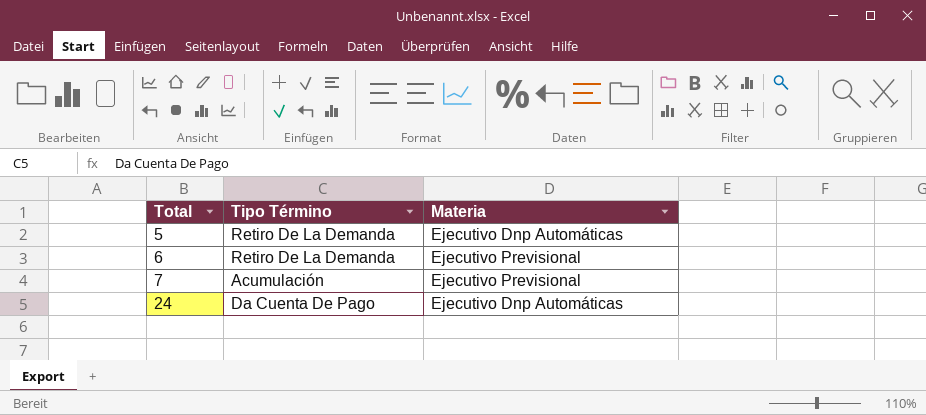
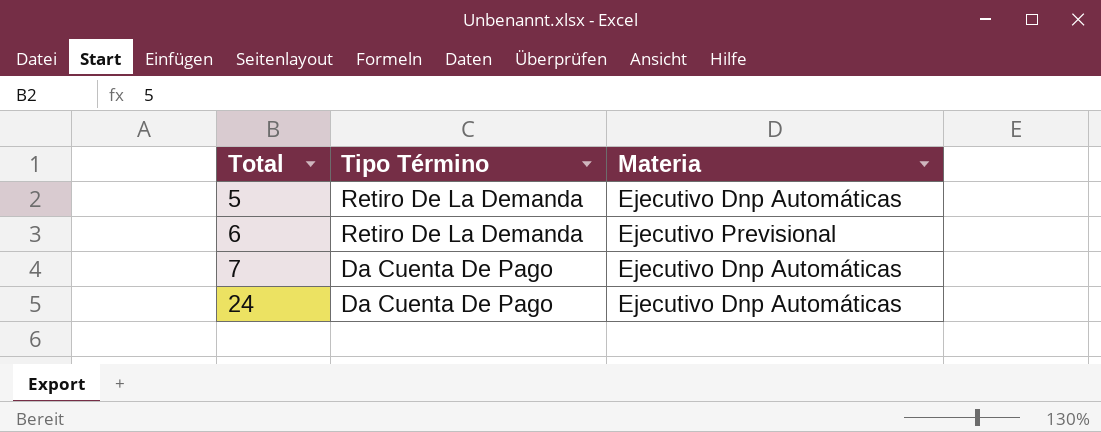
7 | Tipo Término: Acumulación -> Da Cuenta De Pago
7 | Materia: Ejecutivo Previsional -> Ejecutivo Dnp Automáticas

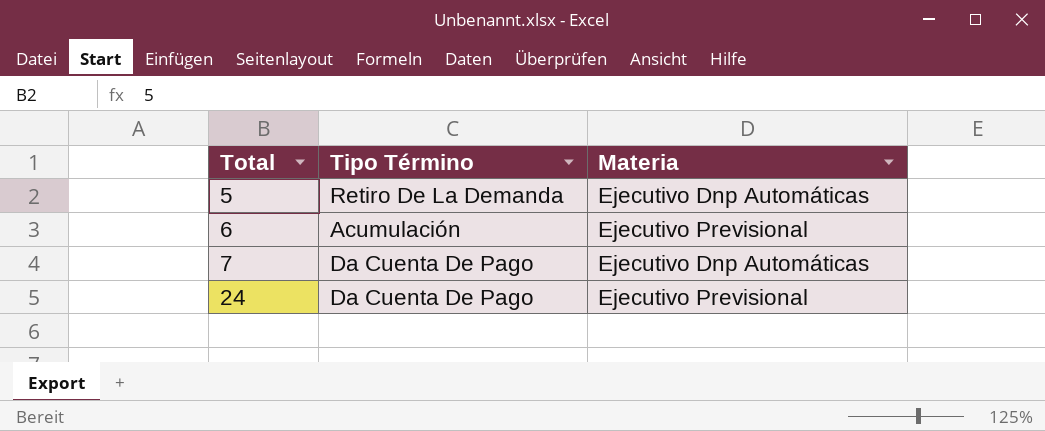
6 | Tipo Término: Retiro De La Demanda -> Acumulación
24 | Materia: Ejecutivo Dnp Automáticas -> Ejecutivo Previsional

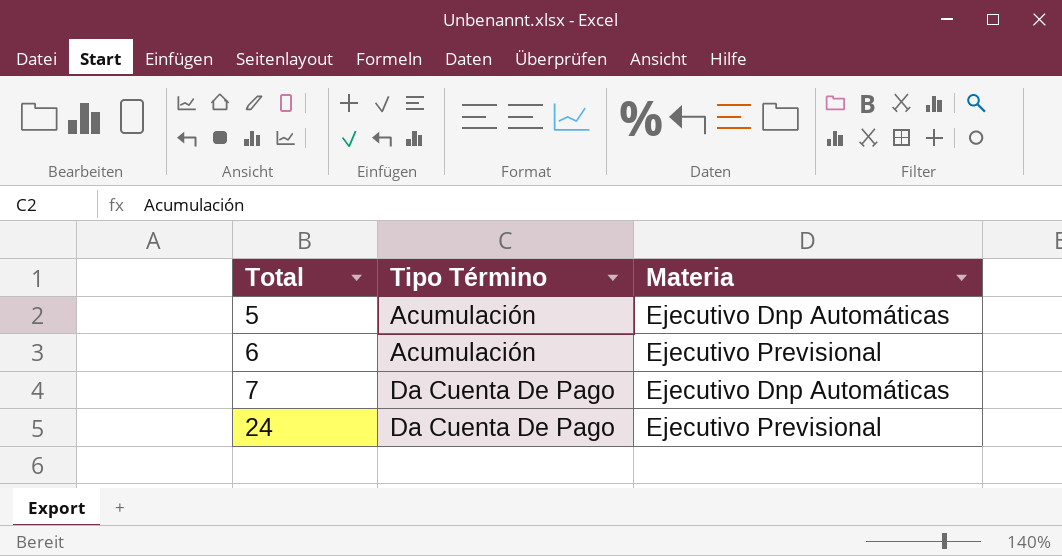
5 | Tipo Término: Retiro De La Demanda -> Acumulación

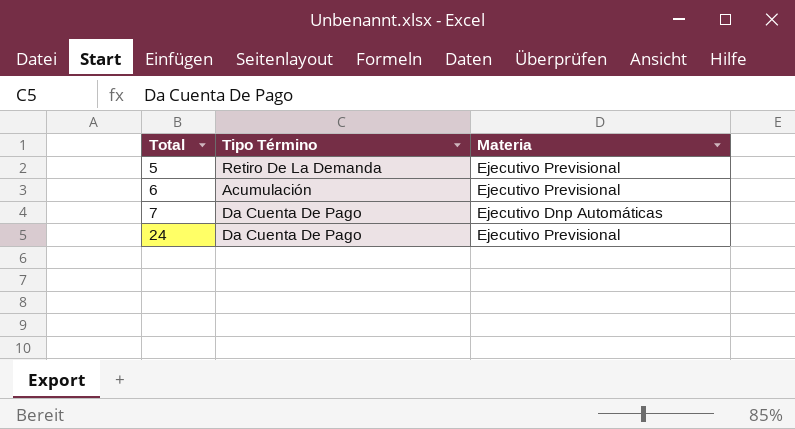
5 | Tipo Término: Acumulación -> Retiro De La Demanda
5 | Materia: Ejecutivo Dnp Automáticas -> Ejecutivo Previsional

